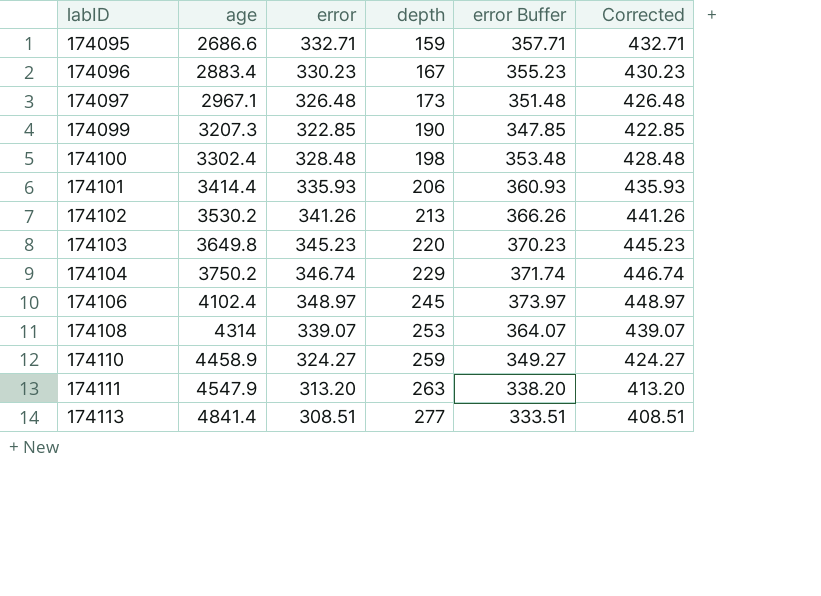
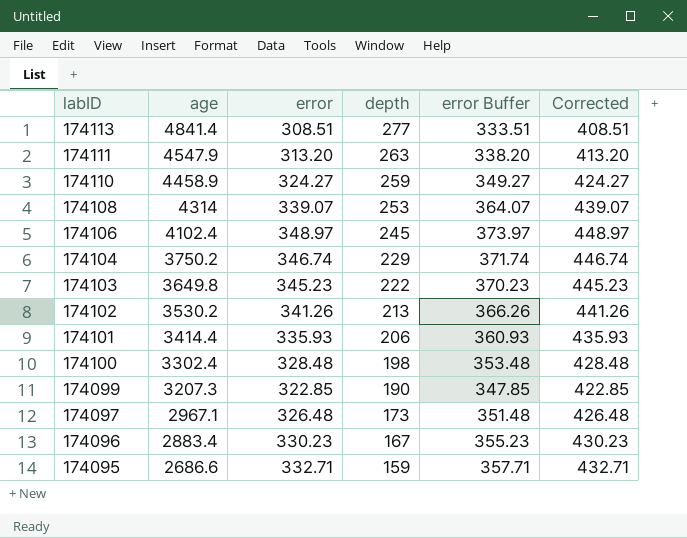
row order: labID ascending -> labID descending
174103 | depth: 220 -> 222

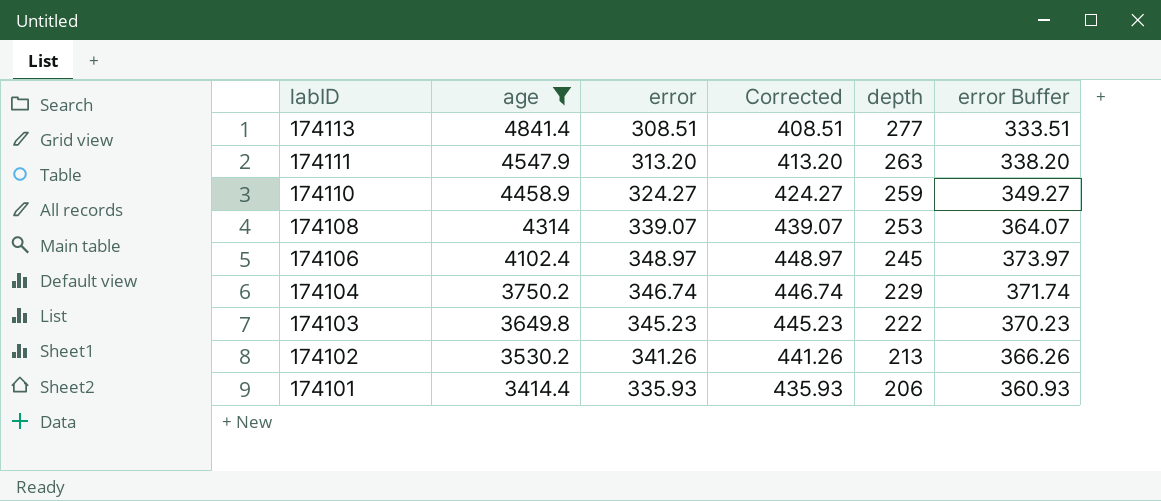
filter: none -> age >= 3414.4
column Corrected | position: 6 -> 4

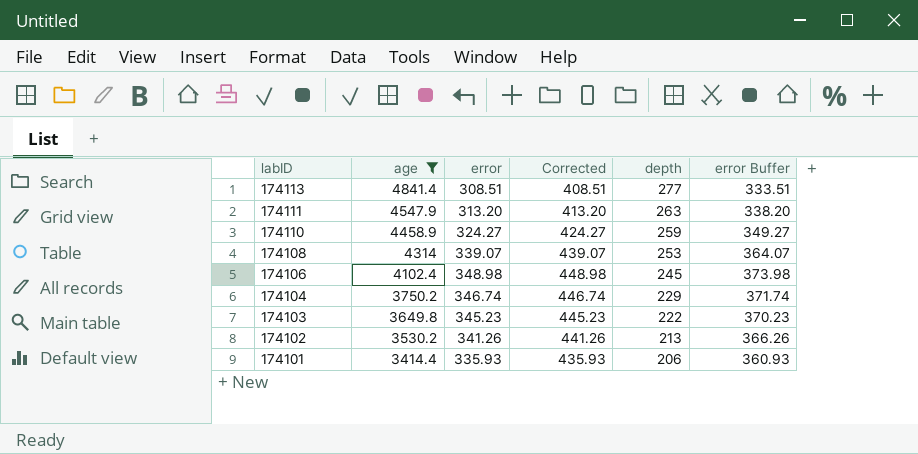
174106 | error: 348.97 -> 348.98
174106 | Corrected: 448.97 -> 448.98
174106 | error Buffer: 373.97 -> 373.98

